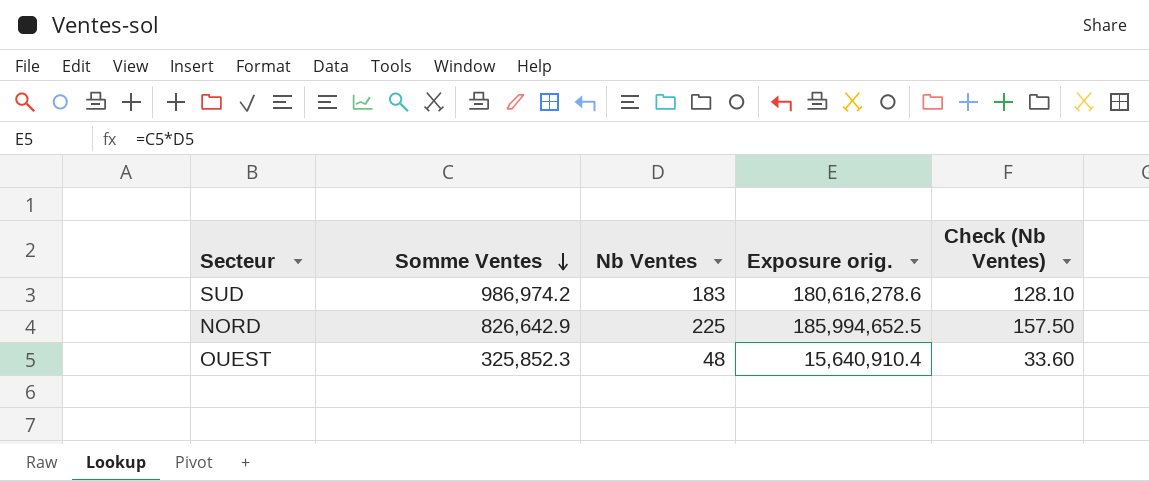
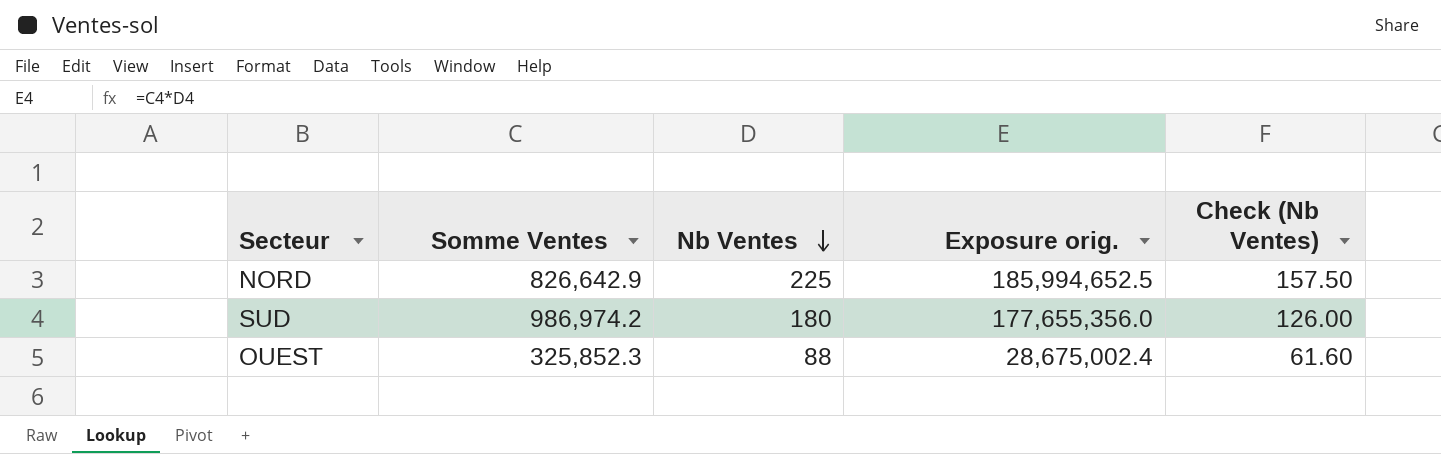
row order: Somme Ventes descending -> Nb Ventes descending
SUD | Nb Ventes: 183 -> 180
SUD | Exposure orig.: 180,616,278.6 -> 177,655,356.0
SUD | Check (Nb Ventes): 128.10 -> 126.00
OUEST | Nb Ventes: 48 -> 88
OUEST | Exposure orig.: 15,640,910.4 -> 28,675,002.4
OUEST | Check (Nb Ventes): 33.60 -> 61.60

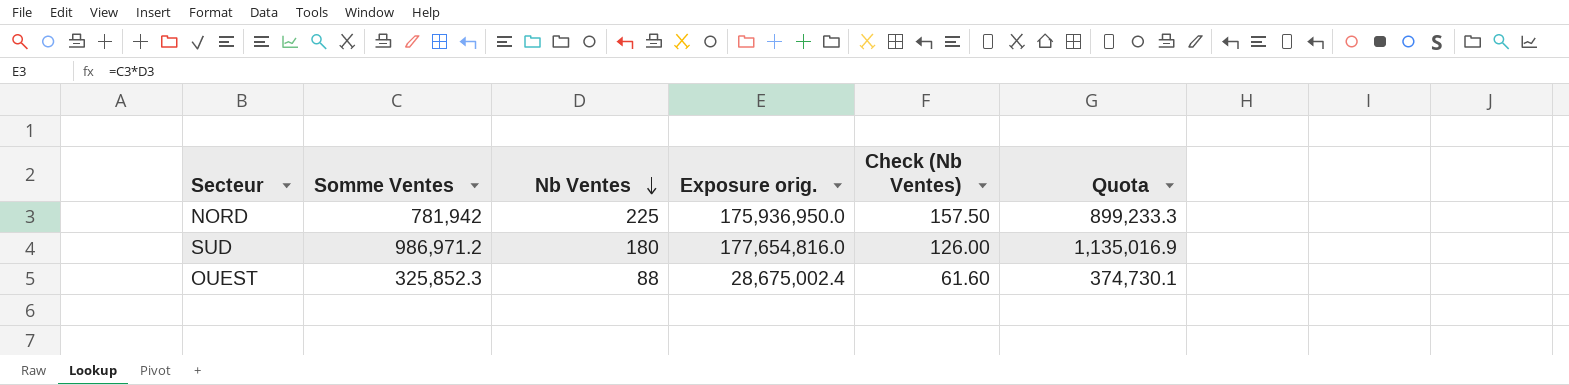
column Quota | formula: none -> [Somme Ventes] * 1.15
NORD | Somme Ventes: 826,642.9 -> 781,942
NORD | Exposure orig.: 185,994,652.5 -> 175,936,950.0
SUD | Somme Ventes: 986,974.2 -> 986,971.2
SUD | Exposure orig.: 177,655,356.0 -> 177,654,816.0

